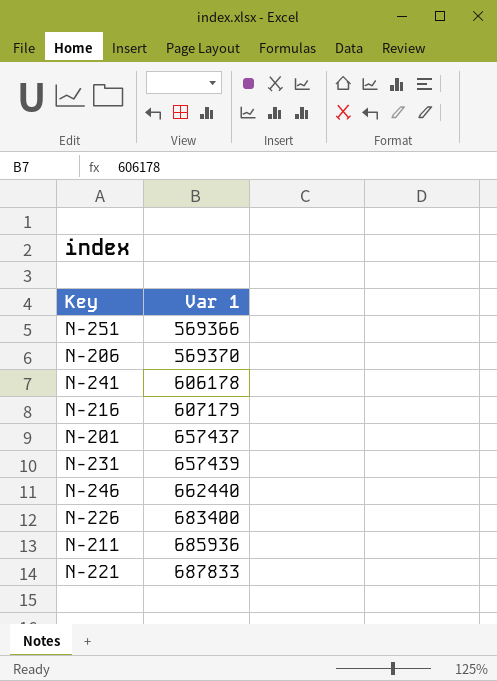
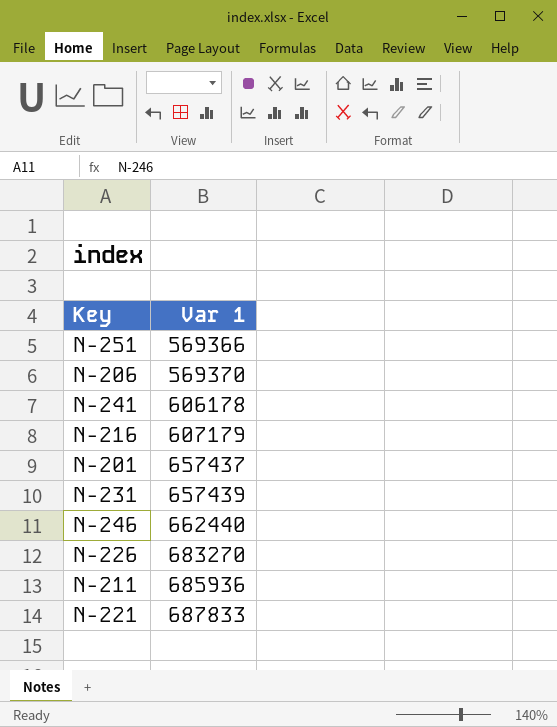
N-226 | Var 1: 683400 -> 683270

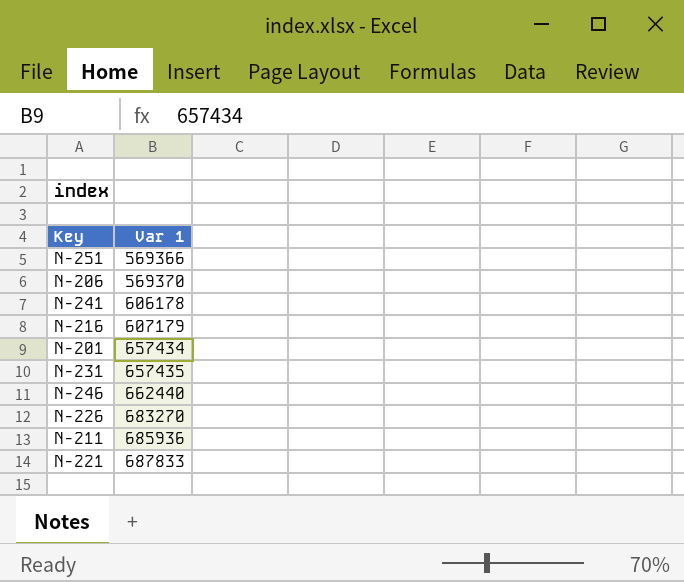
N-201 | Var 1: 657437 -> 657434
N-231 | Var 1: 657439 -> 657435

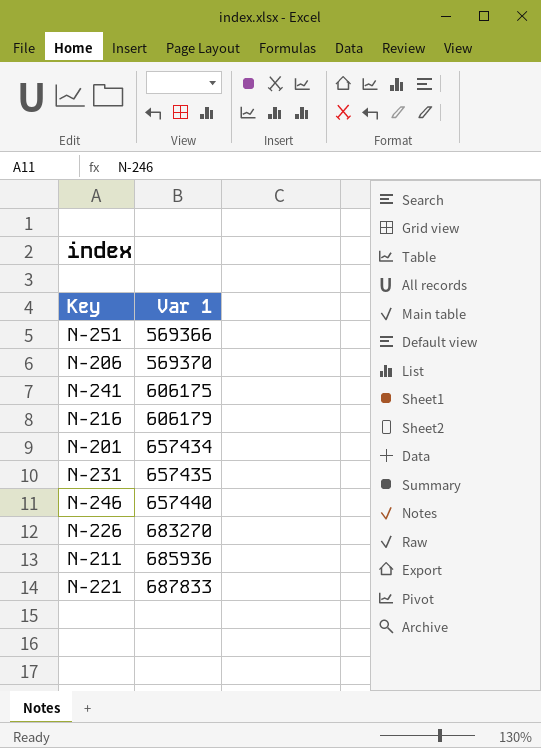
N-241 | Var 1: 606178 -> 606175
N-216 | Var 1: 607179 -> 606179
N-246 | Var 1: 662440 -> 657440

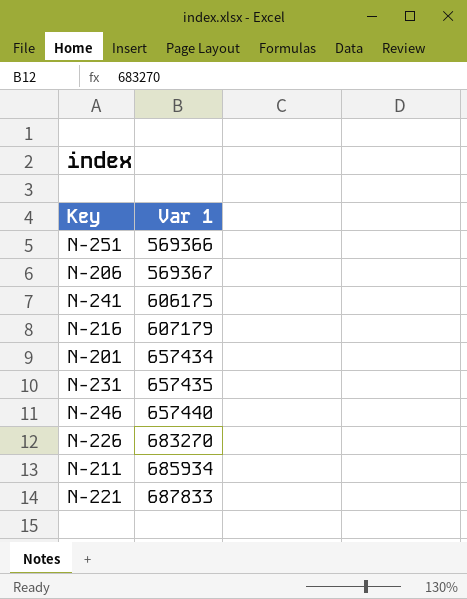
N-206 | Var 1: 569370 -> 569367
N-216 | Var 1: 606179 -> 607179
N-211 | Var 1: 685936 -> 685934

